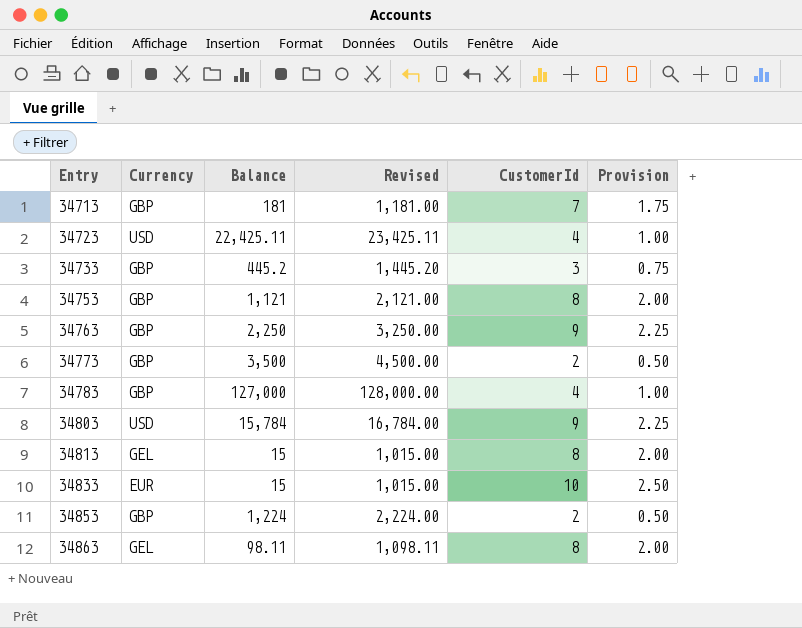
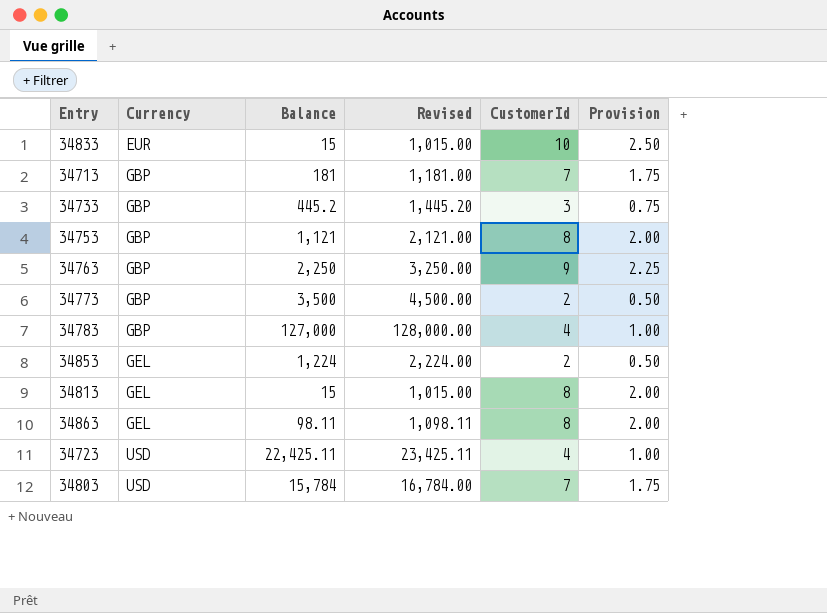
row order: Entry ascending -> Currency ascending
34853 | Currency: GBP -> GEL
34803 | CustomerId: 9 -> 7
34803 | Provision: 2.25 -> 1.75

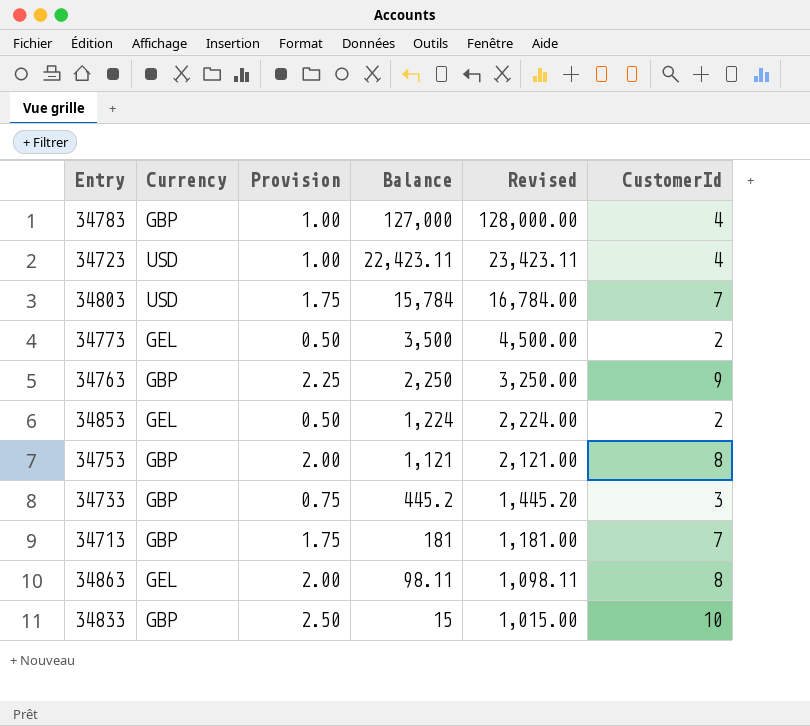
row order: Currency ascending -> Balance descending
column Provision | position: 6 -> 3
row 34813: GEL | 15 | 1,015.00 | 8 | 2.00 -> none
34723 | Balance: 22,425.11 -> 22,423.11
34723 | Revised: 23,425.11 -> 23,423.11
34773 | Currency: GBP -> GEL
34833 | Currency: EUR -> GBP

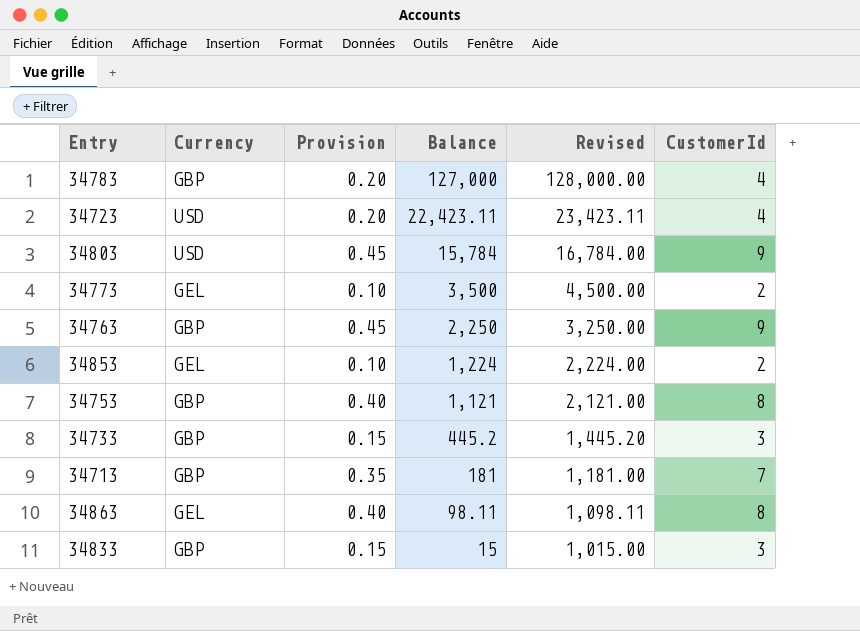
column Provision | formula: [CustomerId] * 0.25 -> [CustomerId] * 0.05
34803 | CustomerId: 7 -> 9
34833 | CustomerId: 10 -> 3

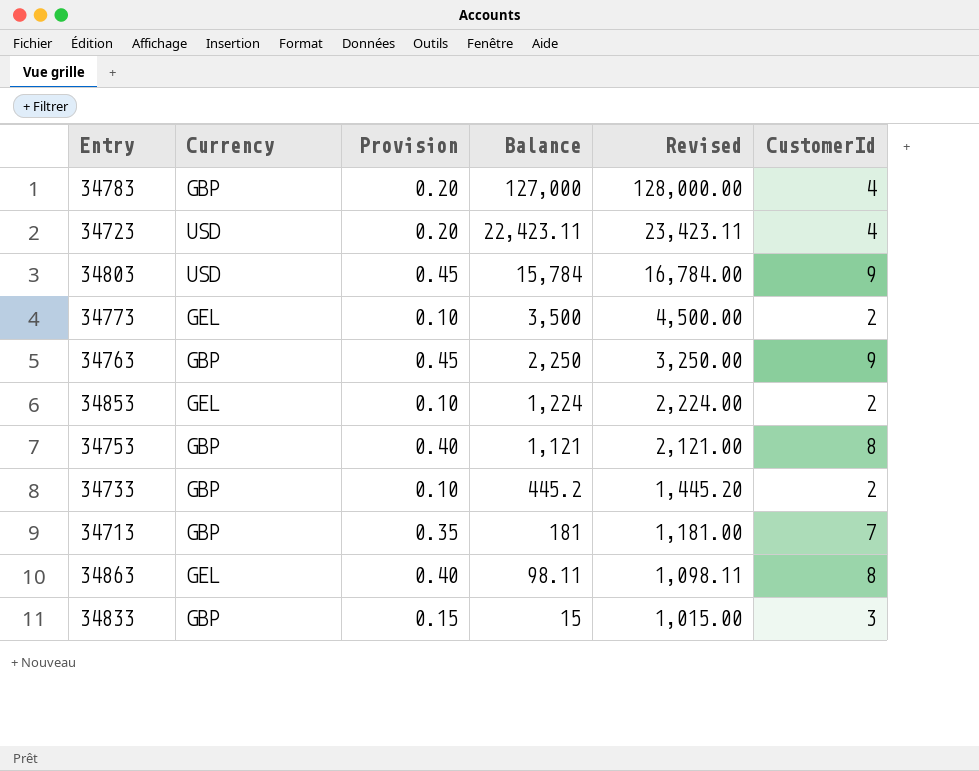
34733 | Provision: 0.15 -> 0.10
34733 | CustomerId: 3 -> 2

